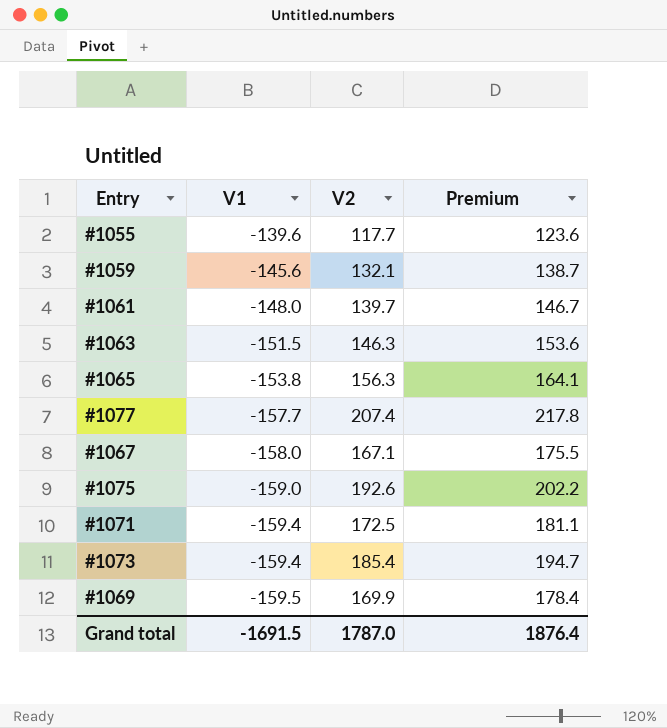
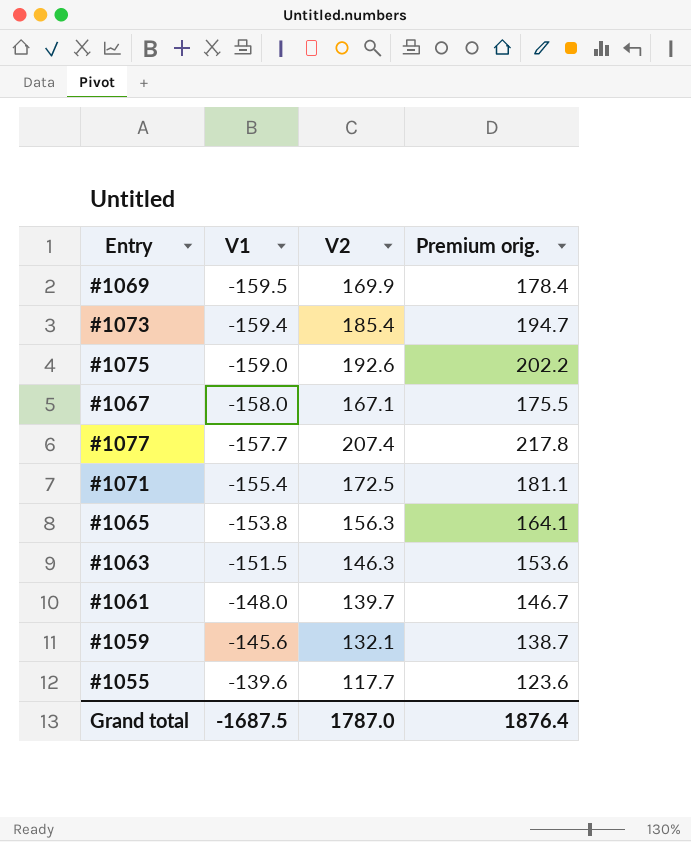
row order: V1 descending -> V1 ascending
column name: Premium -> Premium orig.
#1071 | V1: -159.4 -> -155.4
Grand total | V1: -1691.5 -> -1687.5

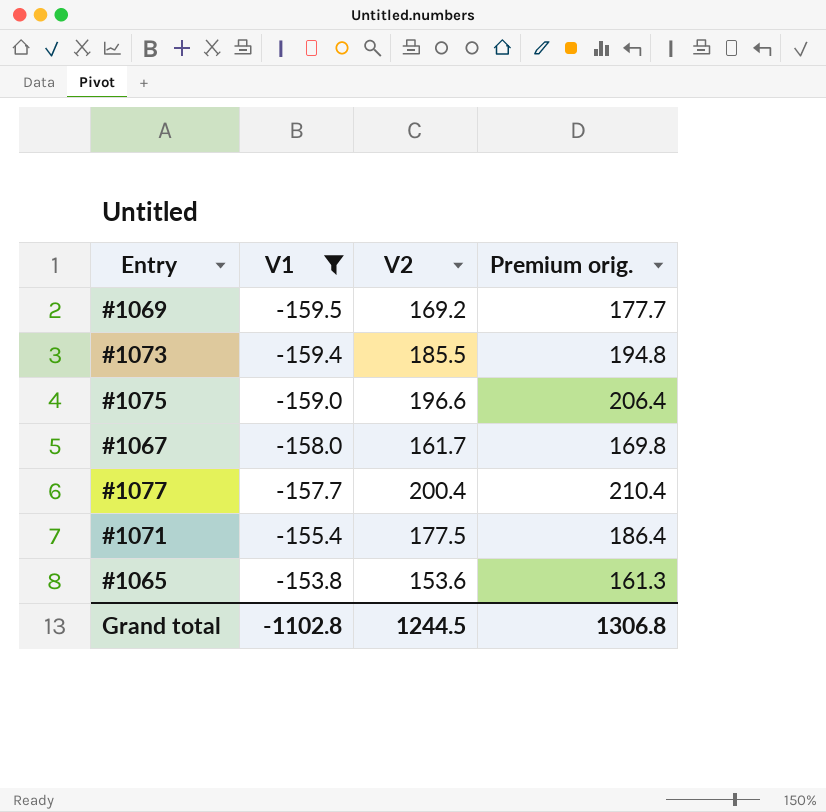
filter: none -> V1 <= -153.8
#1069 | V2: 169.9 -> 169.2
#1069 | Premium orig.: 178.4 -> 177.7
#1073 | V2: 185.4 -> 185.5
#1073 | Premium orig.: 194.7 -> 194.8
#1075 | V2: 192.6 -> 196.6
#1075 | Premium orig.: 202.2 -> 206.4
#1067 | V2: 167.1 -> 161.7
#1067 | Premium orig.: 175.5 -> 169.8
#1077 | V2: 207.4 -> 200.4
#1077 | Premium orig.: 217.8 -> 210.4
#1071 | V2: 172.5 -> 177.5
#1071 | Premium orig.: 181.1 -> 186.4
#1065 | V2: 156.3 -> 153.6
#1065 | Premium orig.: 164.1 -> 161.3
Grand total | V1: -1687.5 -> -1102.8
Grand total | V2: 1787.0 -> 1244.5
Grand total | Premium orig.: 1876.4 -> 1306.8

